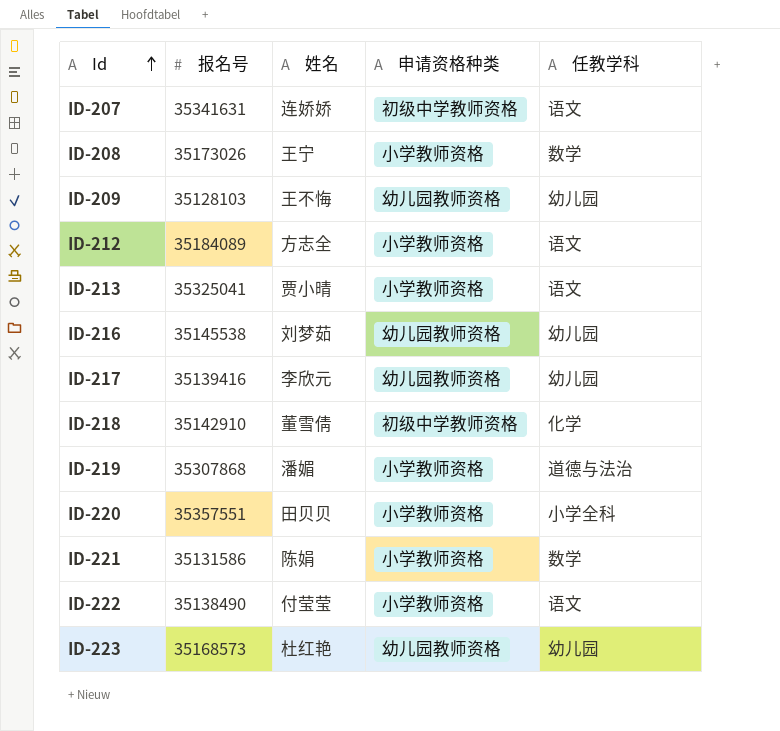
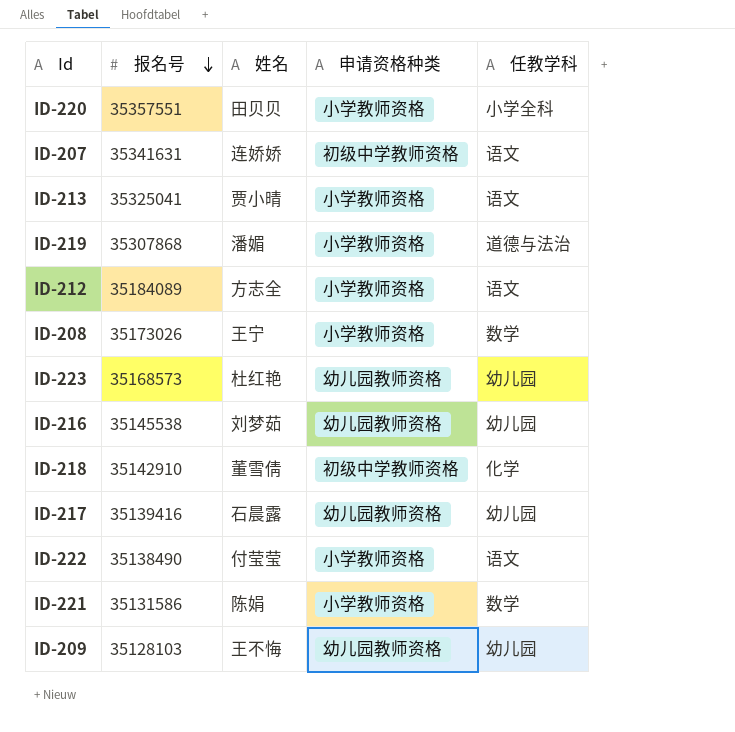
row order: Id ascending -> 报名号 descending
ID-217 | 姓名: 李欣元 -> 石晨露

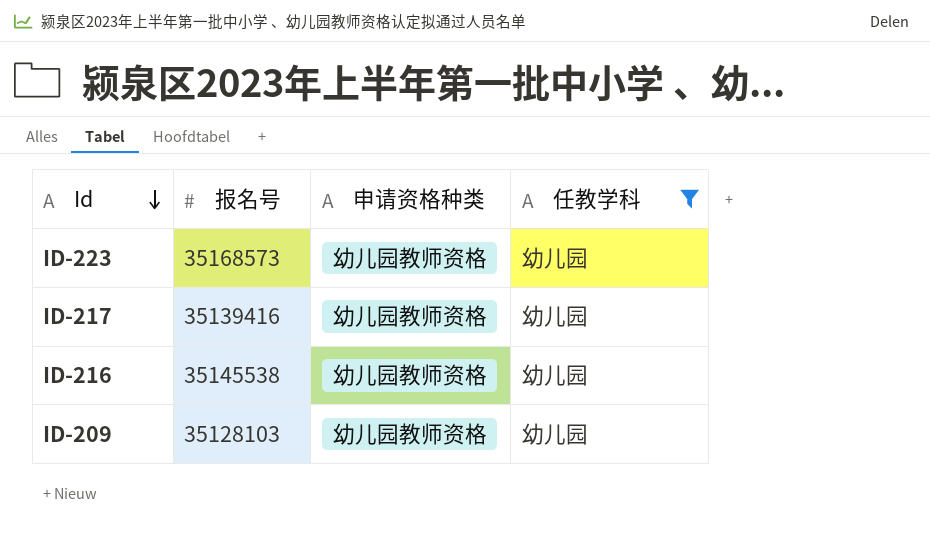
filter: none -> 任教学科 = 幼儿园
row order: 报名号 descending -> Id descending
column 姓名 | position: 3 -> none

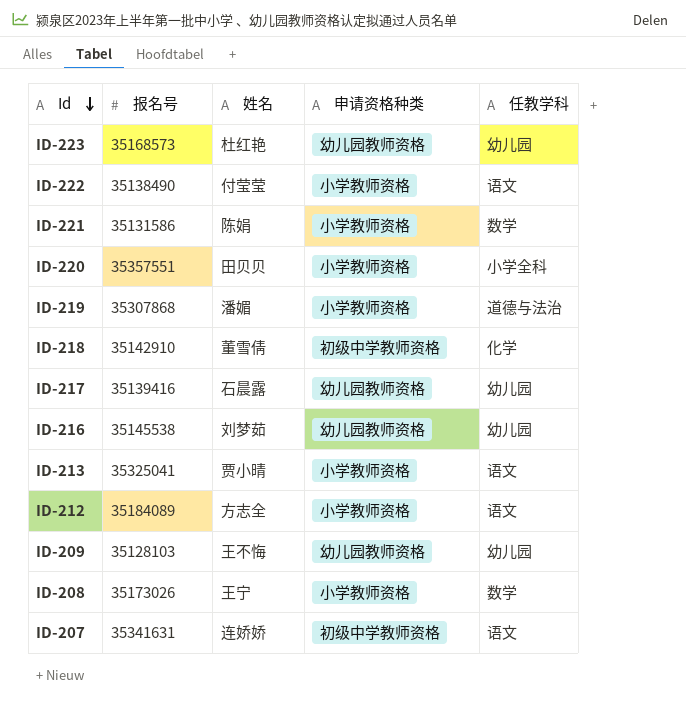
filter: 任教学科 = 幼儿园 -> none
column 姓名 | position: none -> 3

